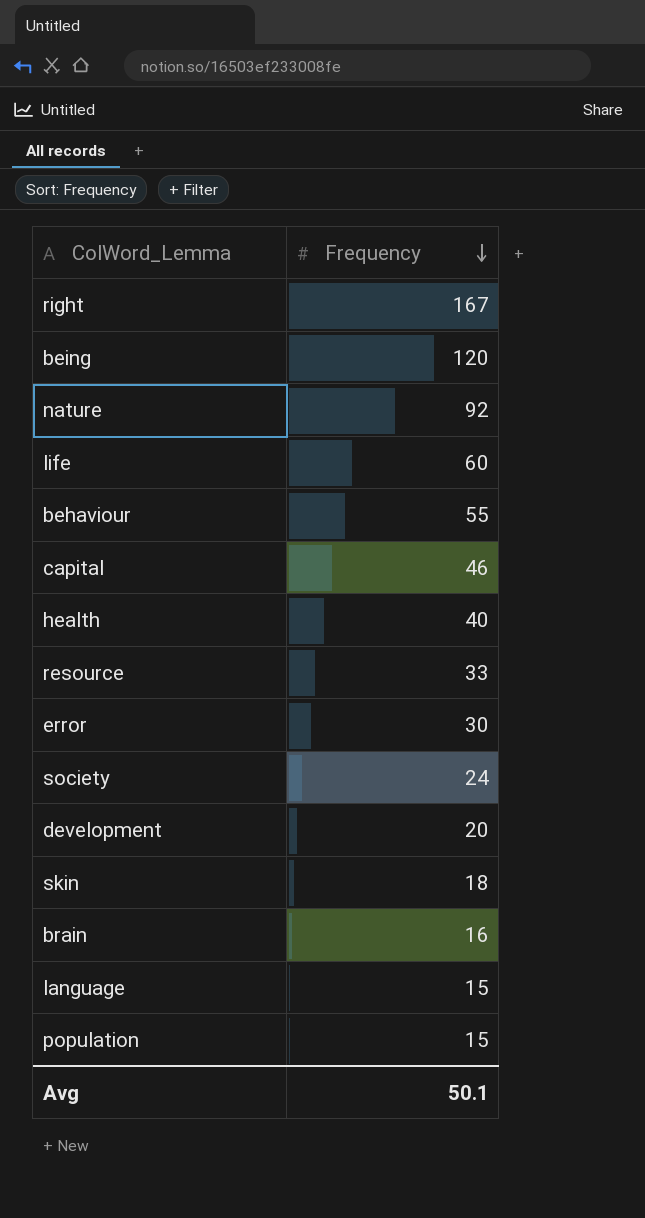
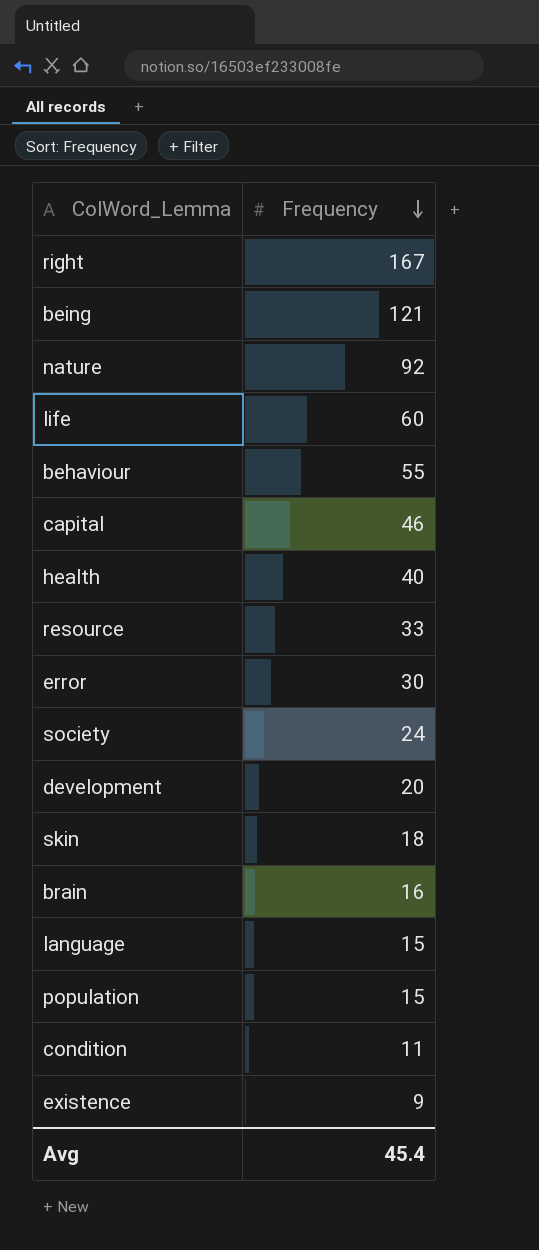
being | Frequency: 120 -> 121
row condition: none -> 11
row existence: none -> 9
Avg | Frequency: 50.1 -> 45.4

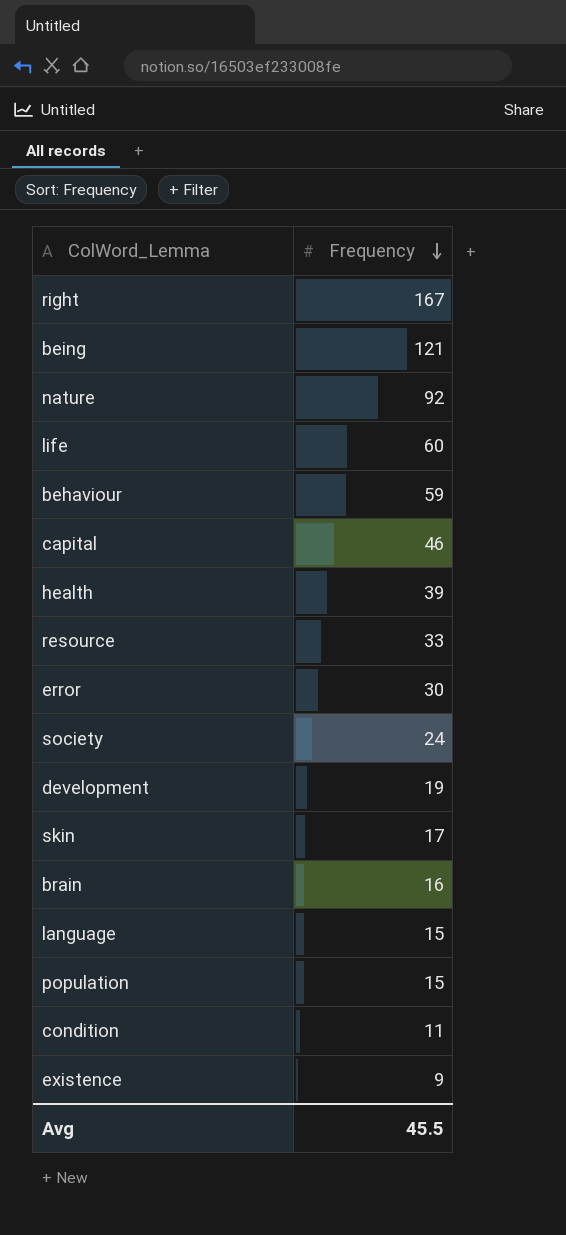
behaviour | Frequency: 55 -> 59
health | Frequency: 40 -> 39
development | Frequency: 20 -> 19
skin | Frequency: 18 -> 17
Avg | Frequency: 45.4 -> 45.5

